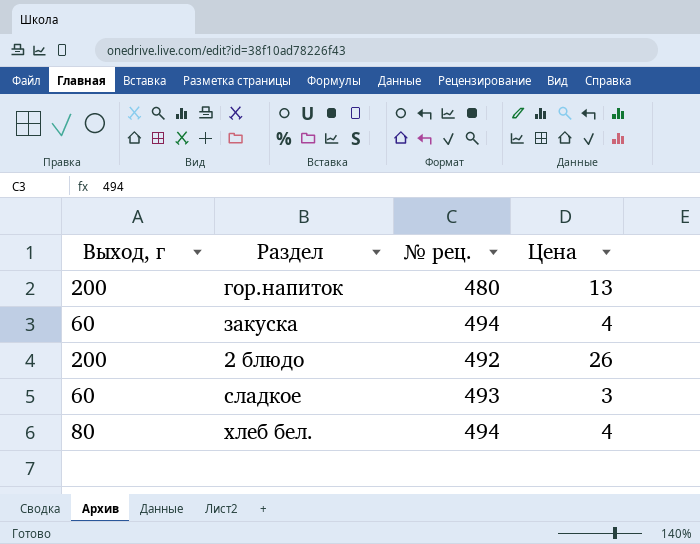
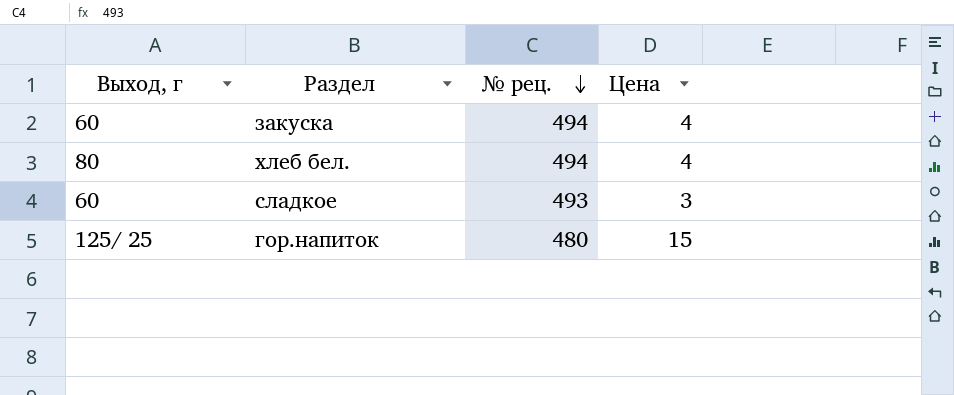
row order: none -> № рец. descending
row 2 блюдо: 200 | 492 | 26 -> none
гор.напиток | Выход, г: 200 -> 125/ 25
гор.напиток | Цена: 13 -> 15

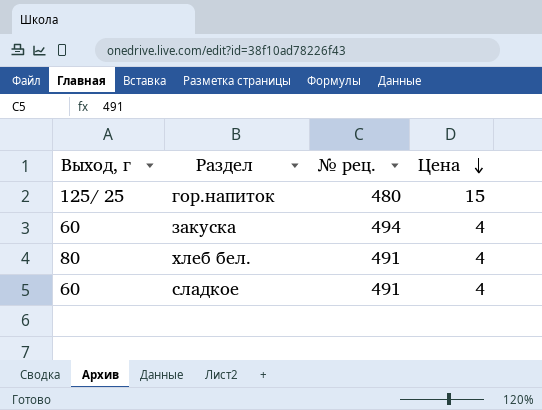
row order: № рец. descending -> Цена descending
хлеб бел. | № рец.: 494 -> 491
сладкое | № рец.: 493 -> 491
сладкое | Цена: 3 -> 4

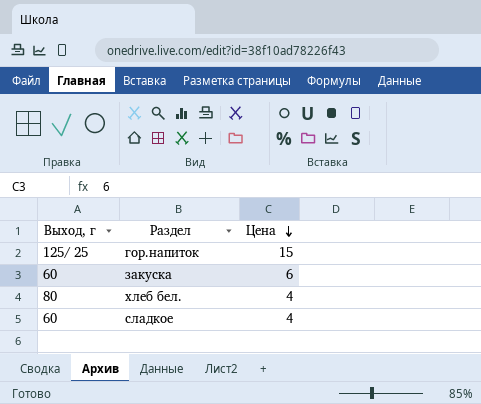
column № рец. | position: 3 -> none
закуска | Цена: 4 -> 6

